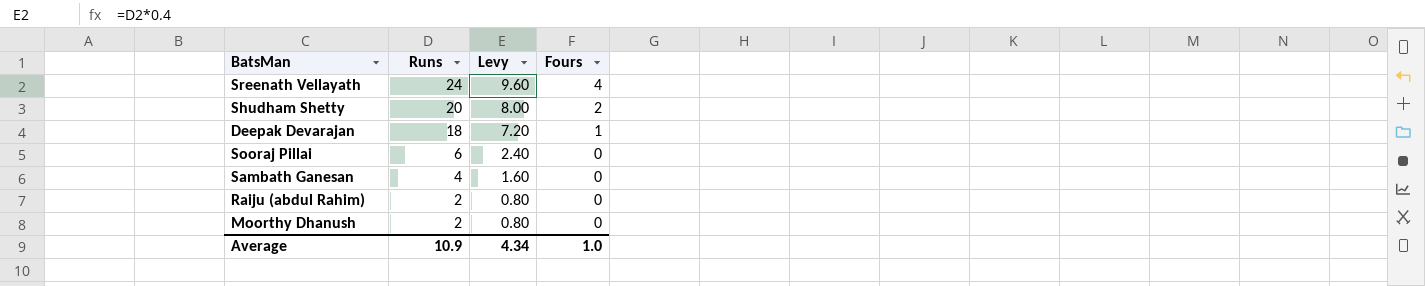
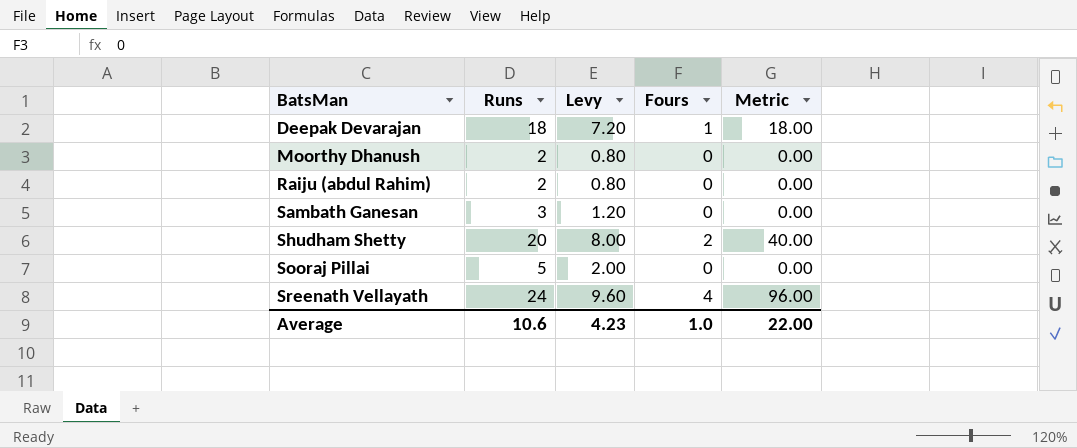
row order: Runs descending -> BatsMan ascending
column Metric | formula: none -> [Runs] * [Fours]
Sambath Ganesan | Runs: 4 -> 3
Sambath Ganesan | Levy: 1.60 -> 1.20
Sooraj Pillai | Runs: 6 -> 5
Sooraj Pillai | Levy: 2.40 -> 2.00
Average | Runs: 10.9 -> 10.6
Average | Levy: 4.34 -> 4.23

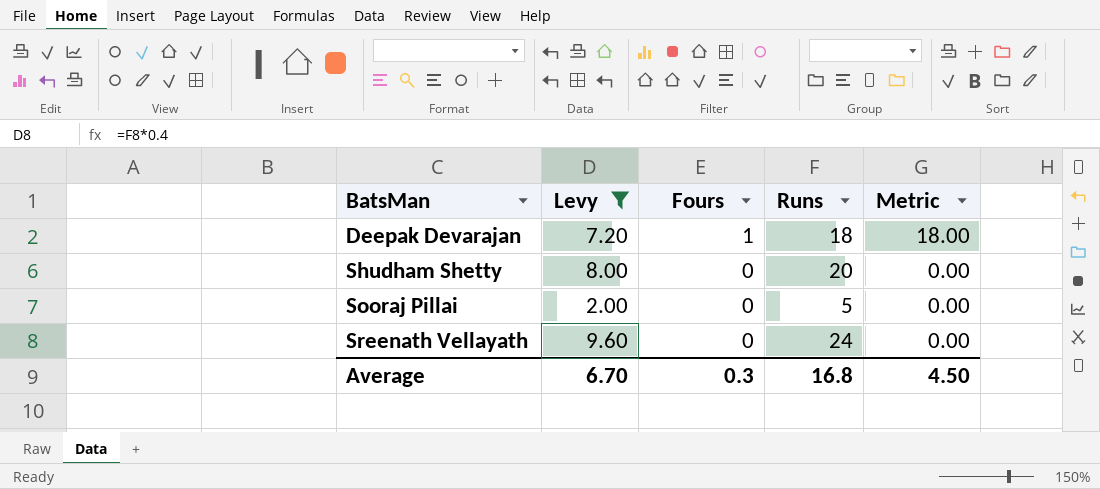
filter: none -> Levy >= 2.00
column Runs | position: 2 -> 4
Shudham Shetty | Fours: 2 -> 0
Shudham Shetty | Metric: 40.00 -> 0.00
Sreenath Vellayath | Fours: 4 -> 0
Sreenath Vellayath | Metric: 96.00 -> 0.00
Average | Levy: 4.23 -> 6.70
Average | Fours: 1.0 -> 0.3
Average | Runs: 10.6 -> 16.8
Average | Metric: 22.00 -> 4.50

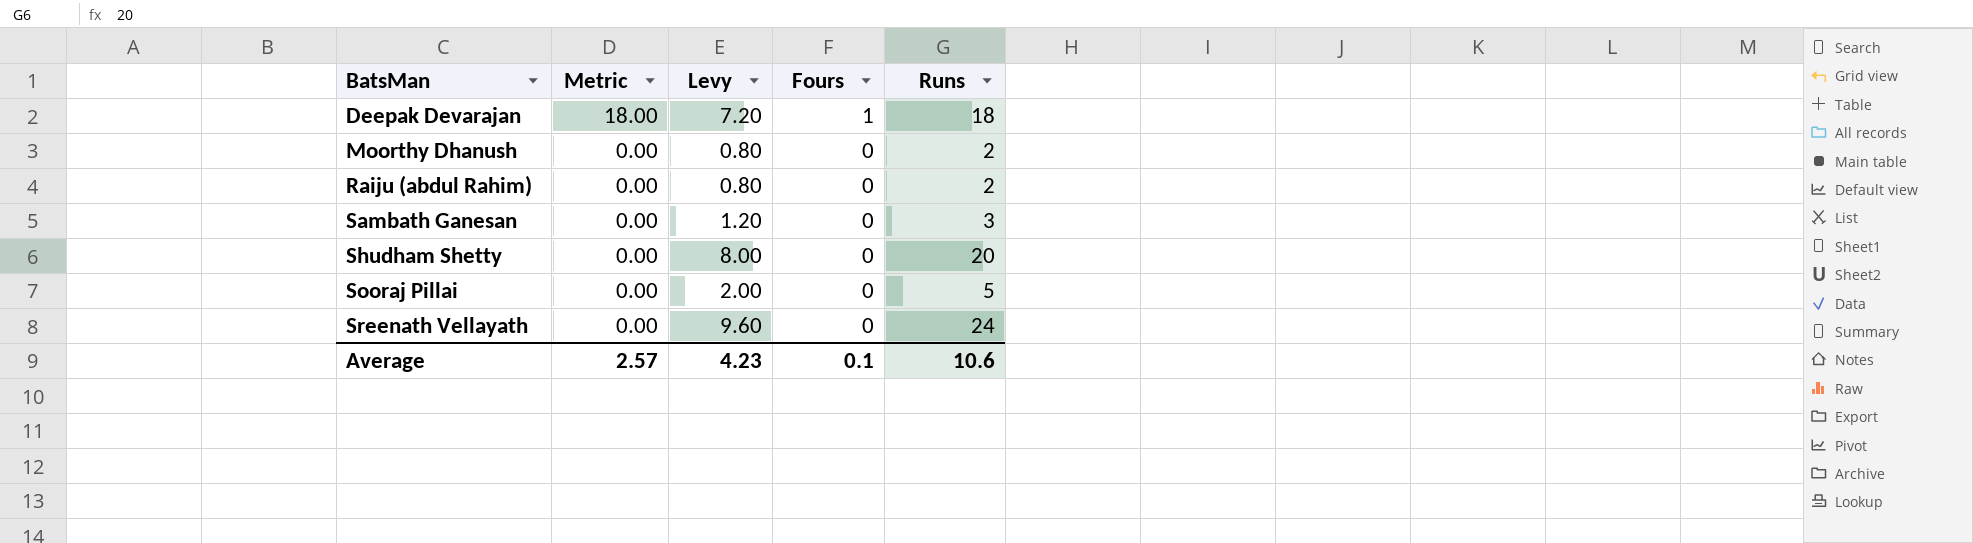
filter: Levy >= 2.00 -> none
column Metric | position: 5 -> 2
Average | Metric: 4.50 -> 2.57
Average | Levy: 6.70 -> 4.23
Average | Fours: 0.3 -> 0.1
Average | Runs: 16.8 -> 10.6

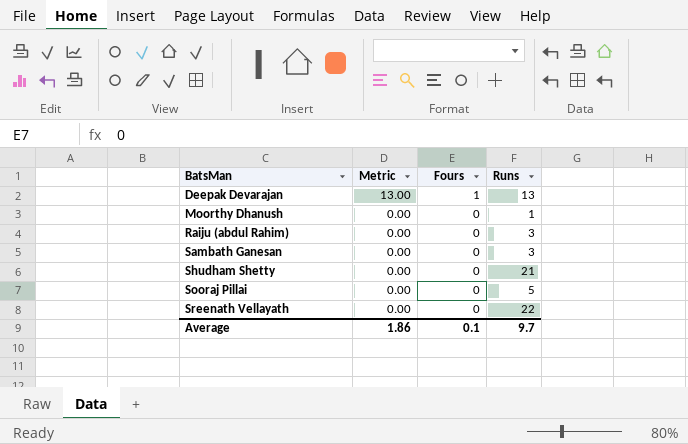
column Levy | formula: [Runs] * 0.4 -> none
Deepak Devarajan | Metric: 18.00 -> 13.00
Deepak Devarajan | Runs: 18 -> 13
Moorthy Dhanush | Runs: 2 -> 1
Raiju (abdul Rahim) | Runs: 2 -> 3
Shudham Shetty | Runs: 20 -> 21
Sreenath Vellayath | Runs: 24 -> 22
Average | Metric: 2.57 -> 1.86
Average | Runs: 10.6 -> 9.7

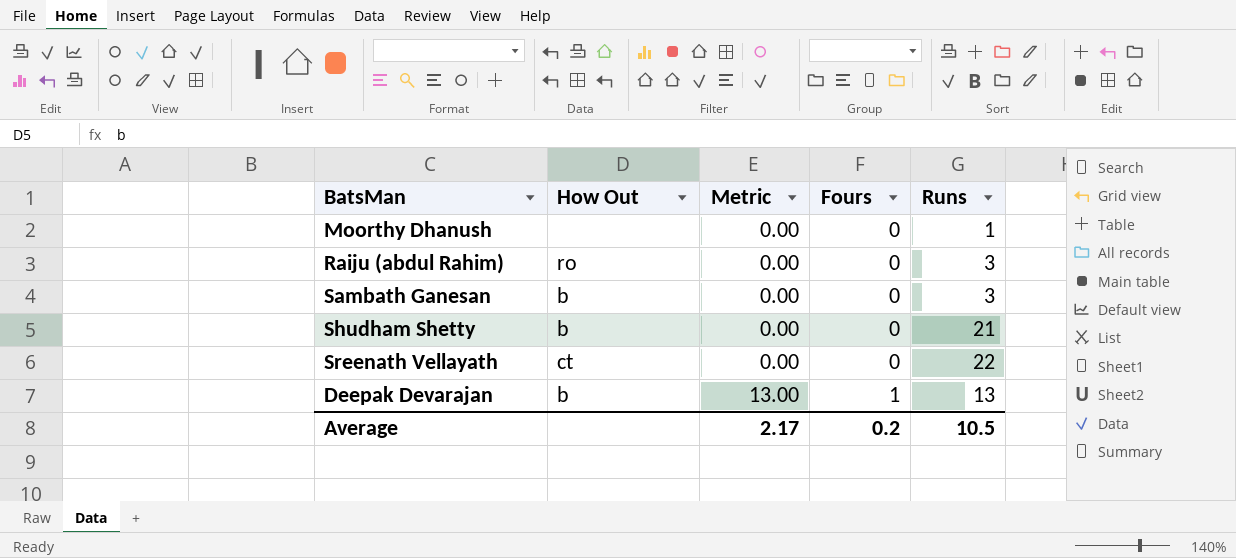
row order: BatsMan ascending -> Metric ascending
column How Out | position: none -> 2
row Sooraj Pillai: 0.00 | 0 | 5 -> none
Average | Metric: 1.86 -> 2.17
Average | Fours: 0.1 -> 0.2
Average | Runs: 9.7 -> 10.5

